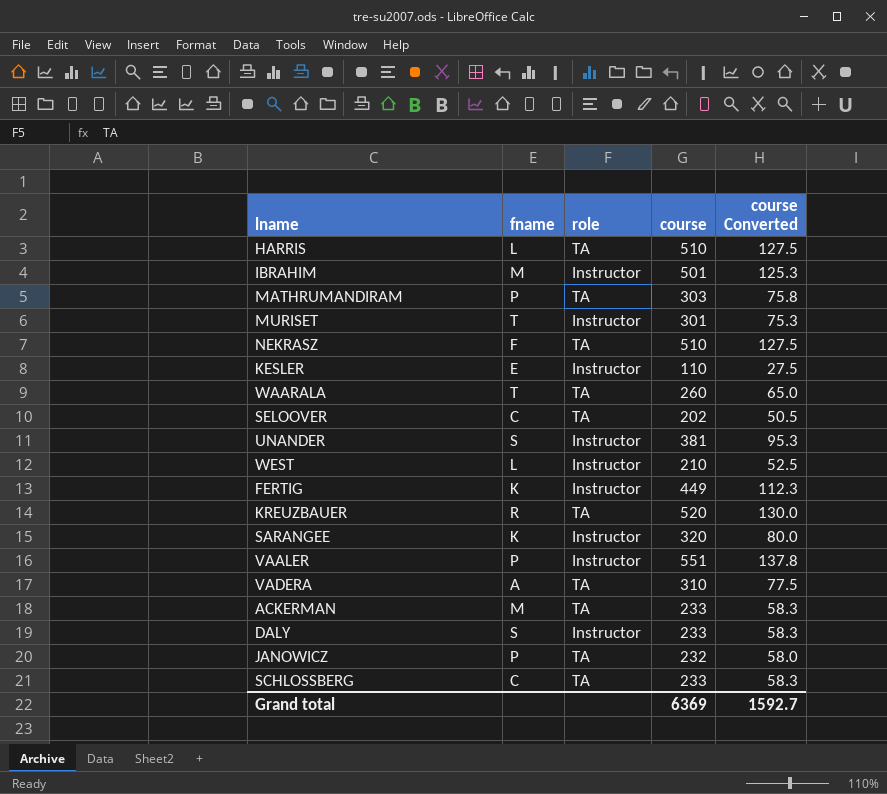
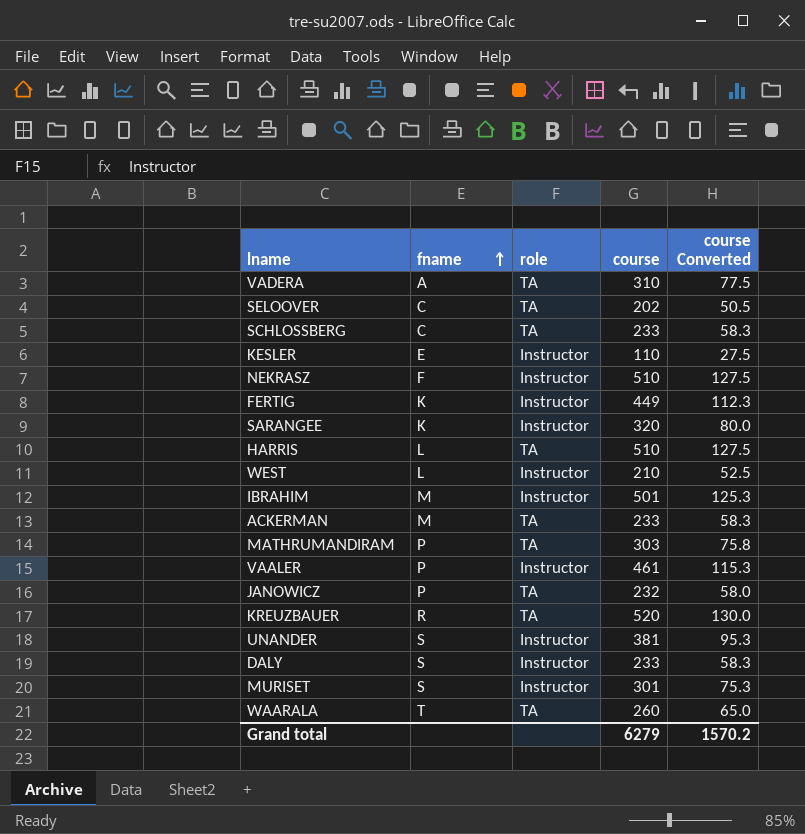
row order: none -> fname ascending
NEKRASZ | role: TA -> Instructor
VAALER | course: 551 -> 461
VAALER | course Converted: 137.8 -> 115.3
MURISET | fname: T -> S
Grand total | course: 6369 -> 6279
Grand total | course Converted: 1592.7 -> 1570.2

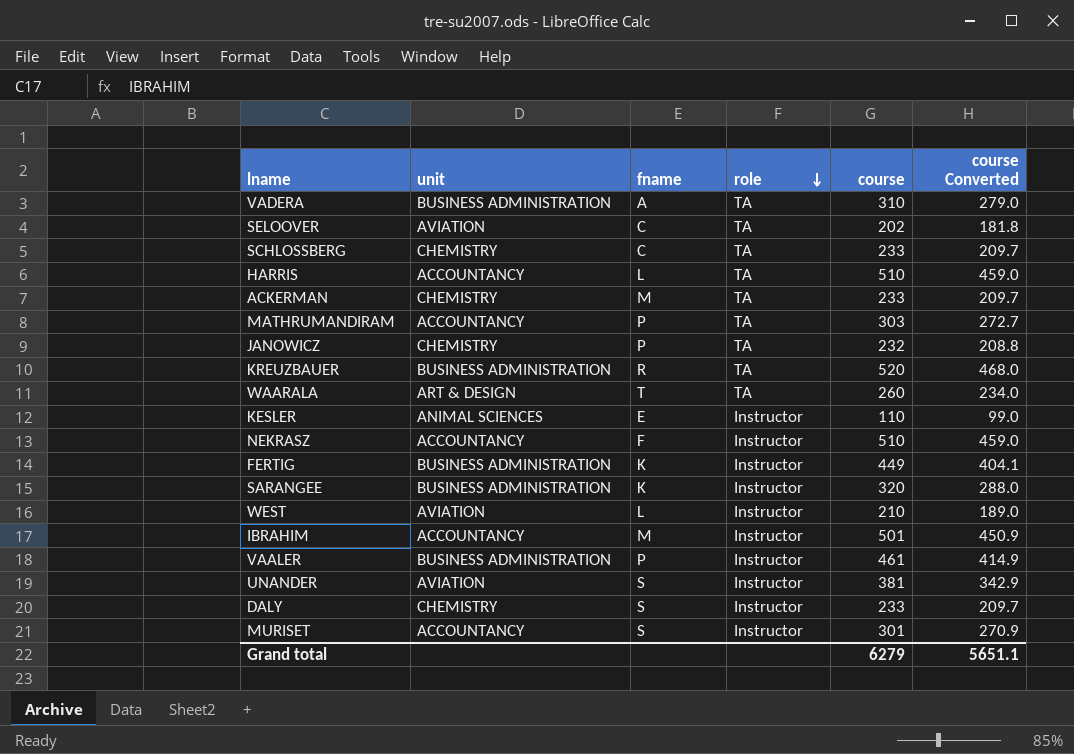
row order: fname ascending -> role descending
column unit | position: none -> 2
column course Converted | formula: [course] * 0.25 -> [course] * 0.9
Grand total | course Converted: 1570.2 -> 5651.1

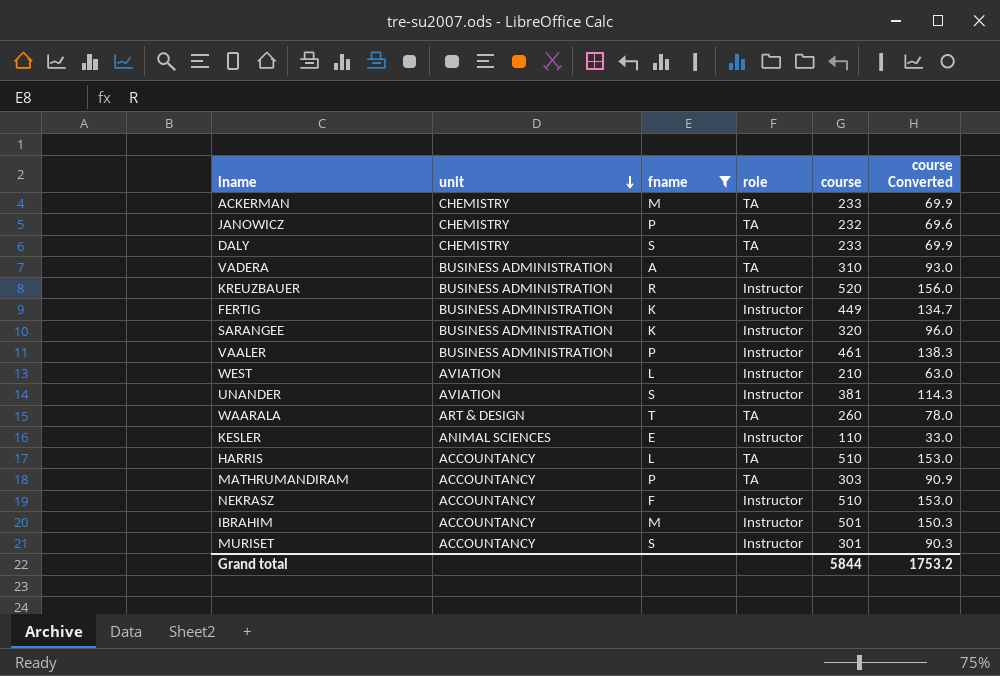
filter: none -> fname != C
row order: role descending -> unit descending
column course Converted | formula: [course] * 0.9 -> [course] * 0.3
DALY | role: Instructor -> TA
KREUZBAUER | role: TA -> Instructor
Grand total | course: 6279 -> 5844
Grand total | course Converted: 5651.1 -> 1753.2

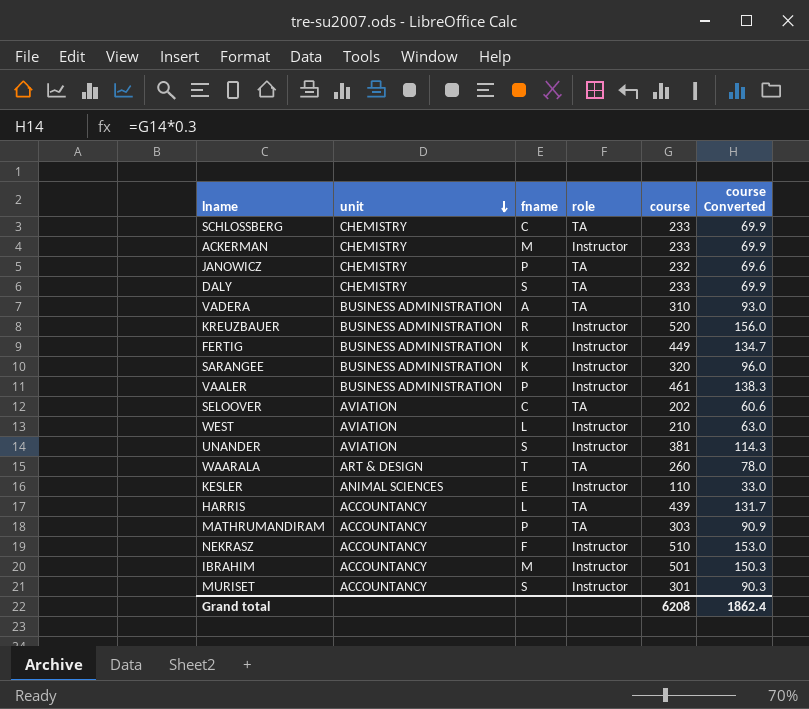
filter: fname != C -> none
ACKERMAN | role: TA -> Instructor
HARRIS | course: 510 -> 439
HARRIS | course Converted: 153.0 -> 131.7
Grand total | course: 5844 -> 6208
Grand total | course Converted: 1753.2 -> 1862.4

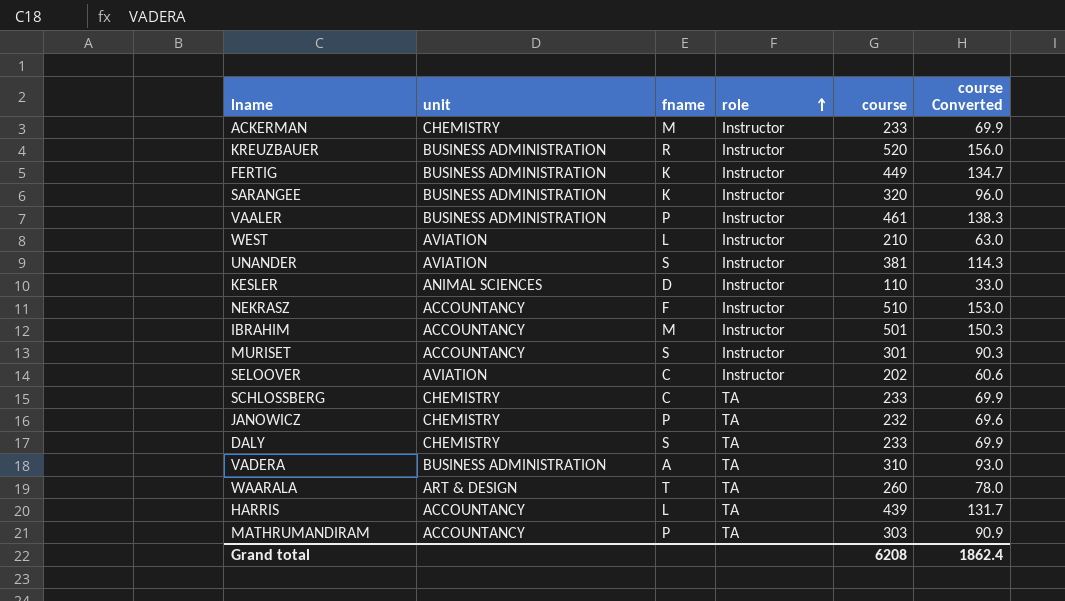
row order: unit descending -> role ascending
KESLER | fname: E -> D
SELOOVER | role: TA -> Instructor

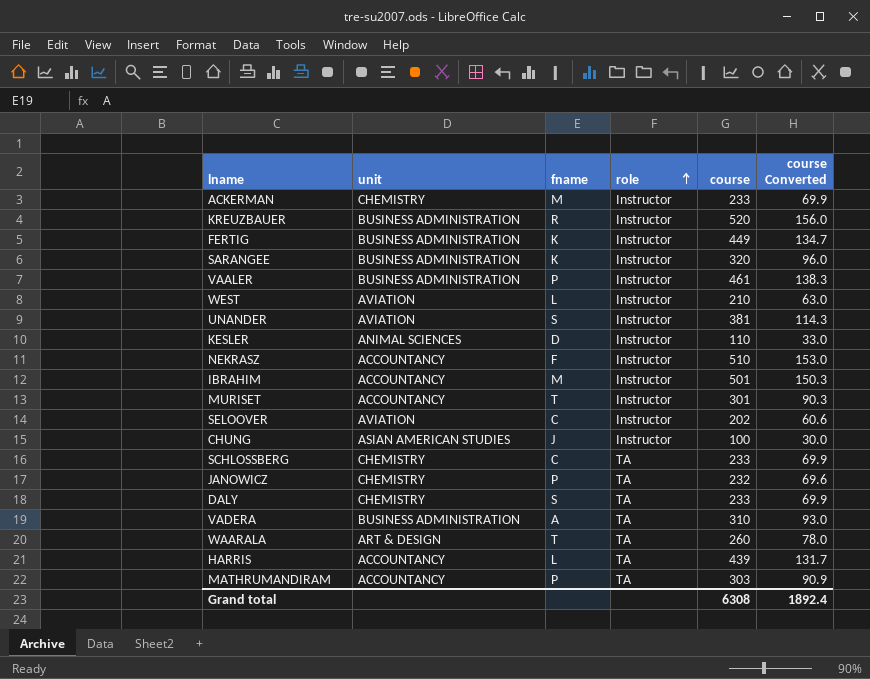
MURISET | fname: S -> T
row CHUNG: none -> ASIAN AMERICAN STUDIES | J | Instructor | 100 | 30.0
Grand total | course: 6208 -> 6308
Grand total | course Converted: 1862.4 -> 1892.4

